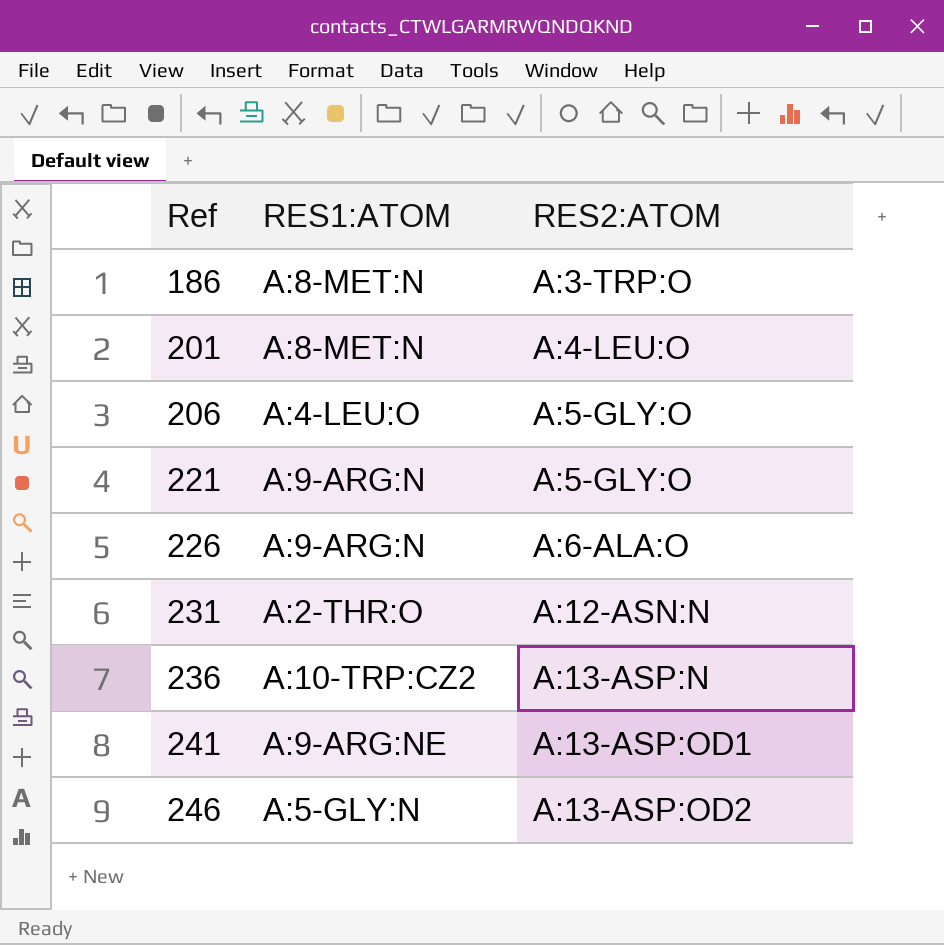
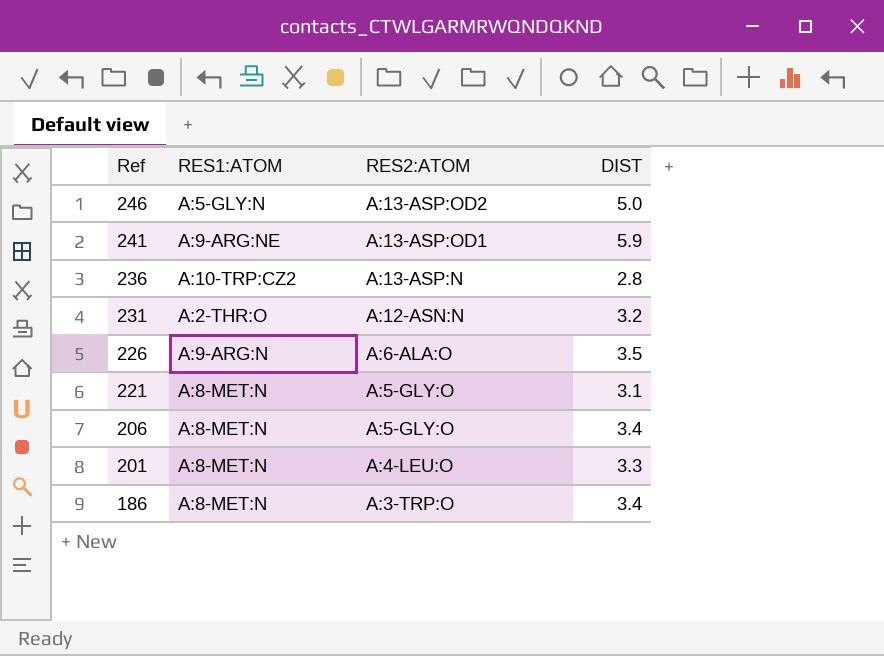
row order: Ref ascending -> Ref descending
column DIST | position: none -> 4
221 | RES1:ATOM: A:9-ARG:N -> A:8-MET:N
206 | RES1:ATOM: A:4-LEU:O -> A:8-MET:N

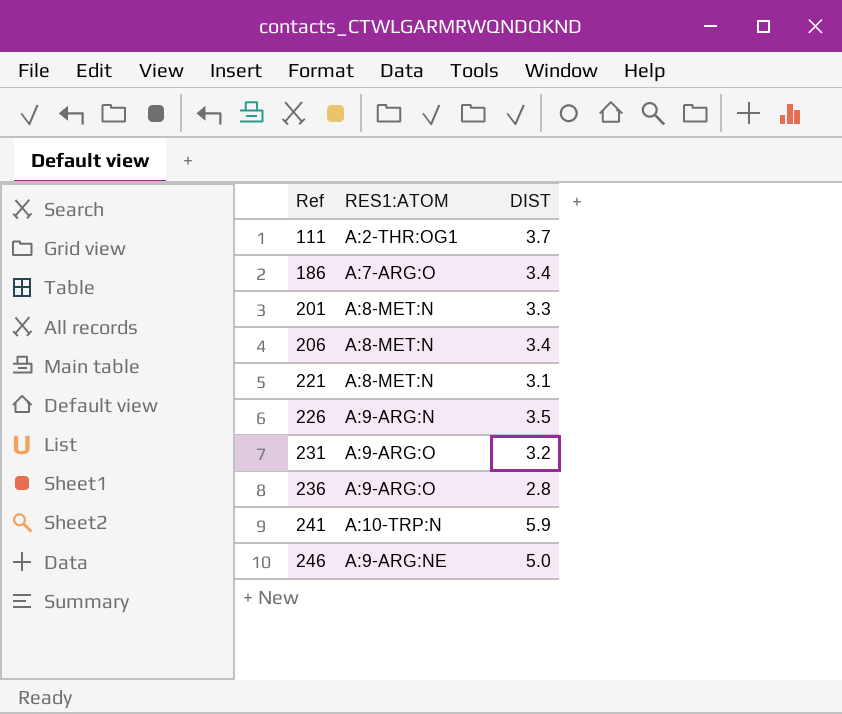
row order: Ref descending -> Ref ascending
column RES2:ATOM | position: 3 -> none
row 111: none -> A:2-THR:OG1 | 3.7
186 | RES1:ATOM: A:8-MET:N -> A:7-ARG:O
231 | RES1:ATOM: A:2-THR:O -> A:9-ARG:O
236 | RES1:ATOM: A:10-TRP:CZ2 -> A:9-ARG:O
241 | RES1:ATOM: A:9-ARG:NE -> A:10-TRP:N
246 | RES1:ATOM: A:5-GLY:N -> A:9-ARG:NE

